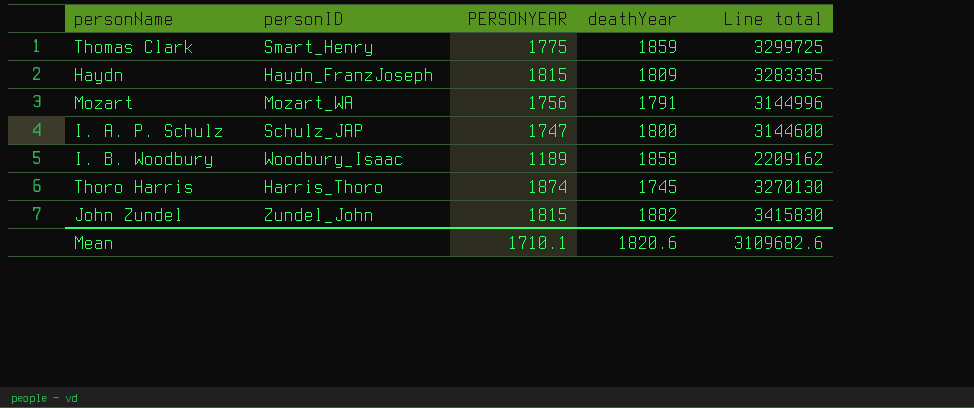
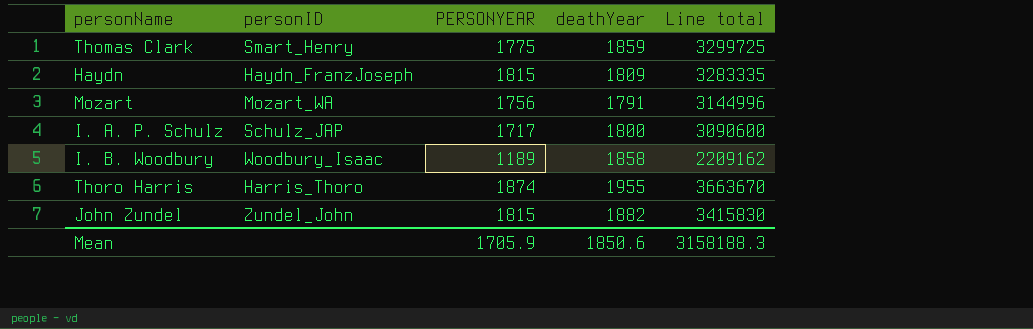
I. A. P. Schulz | PERSONYEAR: 1747 -> 1717
I. A. P. Schulz | Line total: 3144600 -> 3090600
Thoro Harris | deathYear: 1745 -> 1955
Thoro Harris | Line total: 3270130 -> 3663670
Mean | PERSONYEAR: 1710.1 -> 1705.9
Mean | deathYear: 1820.6 -> 1850.6
Mean | Line total: 3109682.6 -> 3158188.3

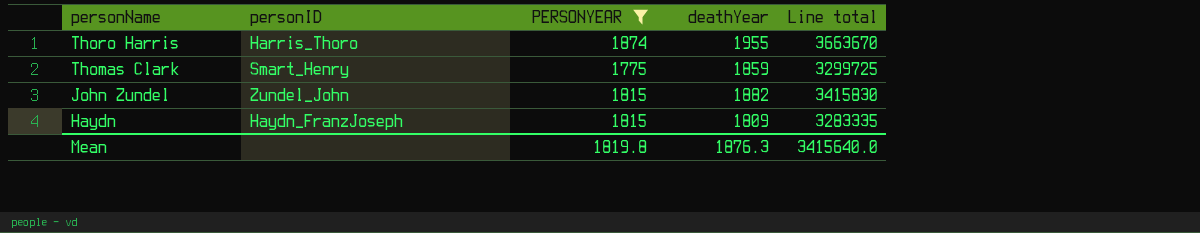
filter: none -> PERSONYEAR >= 1775
row order: none -> personName descending
Mean | PERSONYEAR: 1705.9 -> 1819.8
Mean | deathYear: 1850.6 -> 1876.3
Mean | Line total: 3158188.3 -> 3415640.0

